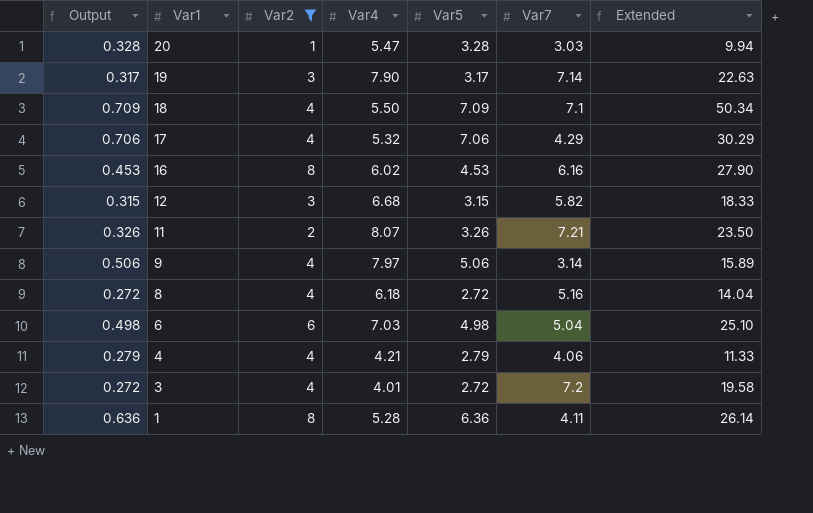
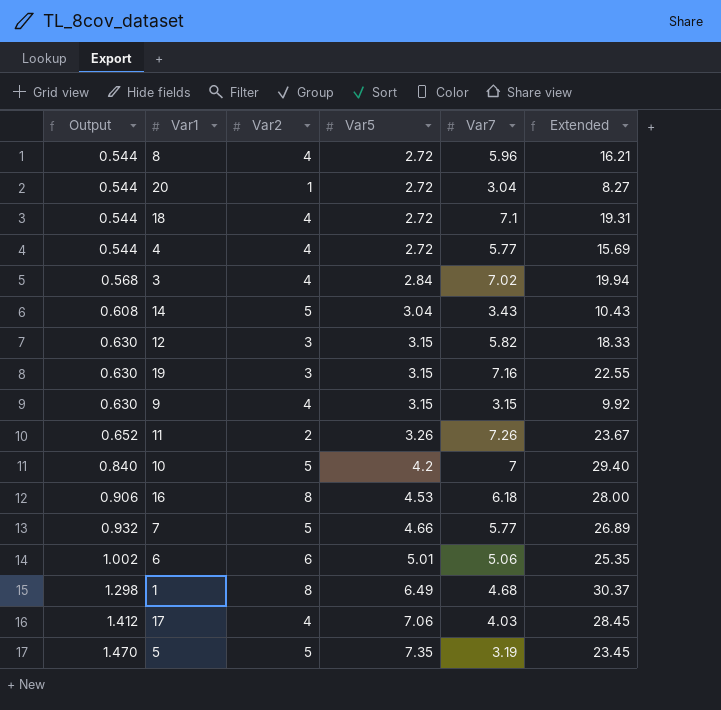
filter: Var2 != 5 -> none
row order: Var1 descending -> Output ascending
column Var4 | position: 4 -> none
column Output | formula: [Var5] * 0.1 -> [Var5] * 0.2
8 | Var7: 5.16 -> 5.96
8 | Extended: 14.04 -> 16.21
20 | Var5: 3.28 -> 2.72
20 | Var7: 3.03 -> 3.04
20 | Extended: 9.94 -> 8.27
18 | Var5: 7.09 -> 2.72
18 | Extended: 50.34 -> 19.31
4 | Var5: 2.79 -> 2.72
4 | Var7: 4.06 -> 5.77
4 | Extended: 11.33 -> 15.69
3 | Var5: 2.72 -> 2.84
3 | Var7: 7.2 -> 7.02
3 | Extended: 19.58 -> 19.94
19 | Var5: 3.17 -> 3.15
19 | Var7: 7.14 -> 7.16
19 | Extended: 22.63 -> 22.55
9 | Var5: 5.06 -> 3.15
9 | Var7: 3.14 -> 3.15
9 | Extended: 15.89 -> 9.92
11 | Var7: 7.21 -> 7.26
11 | Extended: 23.50 -> 23.67
16 | Var7: 6.16 -> 6.18
16 | Extended: 27.90 -> 28.00
6 | Var5: 4.98 -> 5.01
6 | Var7: 5.04 -> 5.06
6 | Extended: 25.10 -> 25.35
1 | Var5: 6.36 -> 6.49
1 | Var7: 4.11 -> 4.68
1 | Extended: 26.14 -> 30.37
17 | Var7: 4.29 -> 4.03
17 | Extended: 30.29 -> 28.45

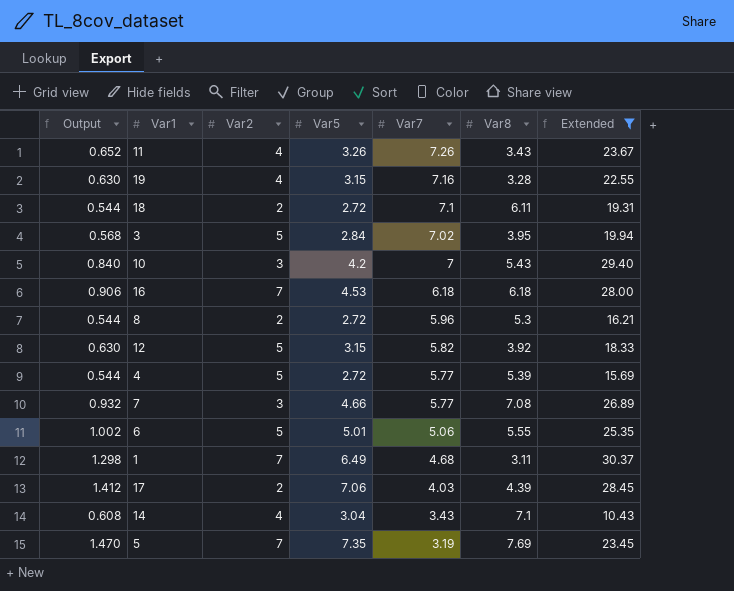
filter: none -> Extended >= 10.43
row order: Output ascending -> Var7 descending
column Var8 | position: none -> 6
11 | Var2: 2 -> 4
19 | Var2: 3 -> 4
18 | Var2: 4 -> 2
3 | Var2: 4 -> 5
10 | Var2: 5 -> 3
16 | Var2: 8 -> 7
8 | Var2: 4 -> 2
12 | Var2: 3 -> 5
4 | Var2: 4 -> 5
7 | Var2: 5 -> 3
6 | Var2: 6 -> 5
1 | Var2: 8 -> 7
17 | Var2: 4 -> 2
14 | Var2: 5 -> 4
5 | Var2: 5 -> 7

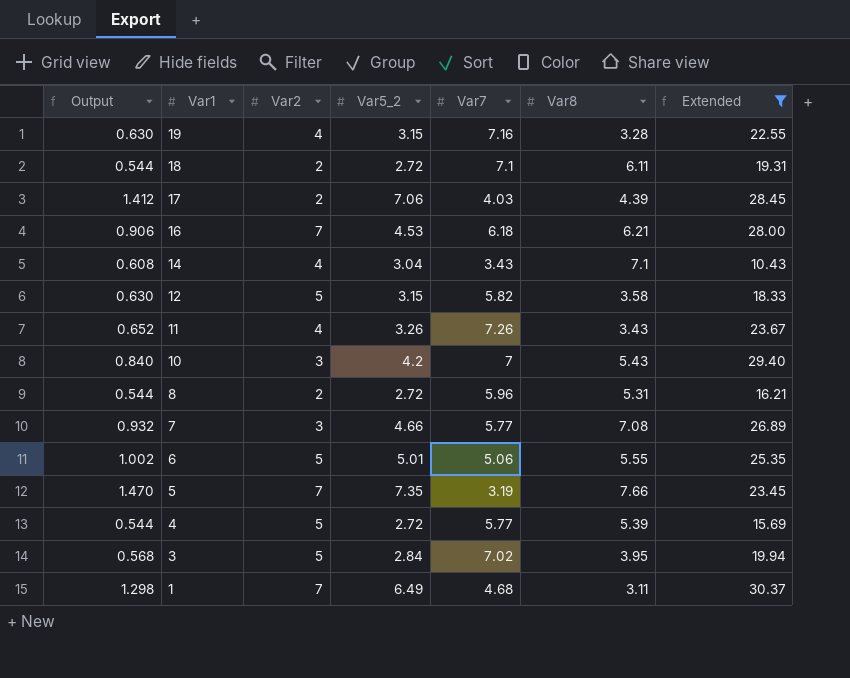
row order: Var7 descending -> Var1 descending
column name: Var5 -> Var5_2
16 | Var8: 6.18 -> 6.21
12 | Var8: 3.92 -> 3.58
8 | Var8: 5.3 -> 5.31
5 | Var8: 7.69 -> 7.66

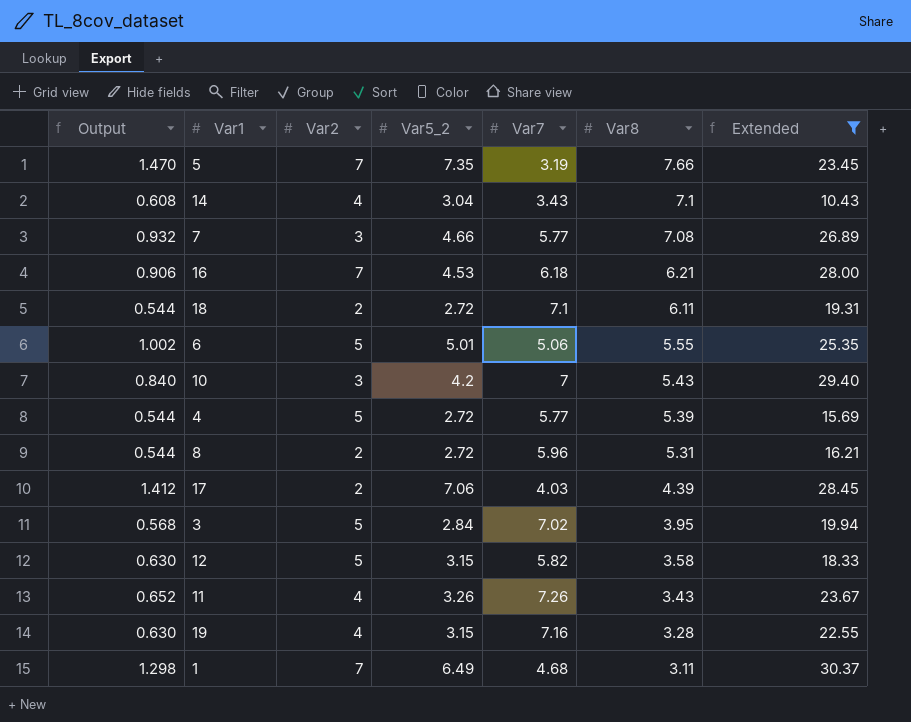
row order: Var1 descending -> Var8 descending

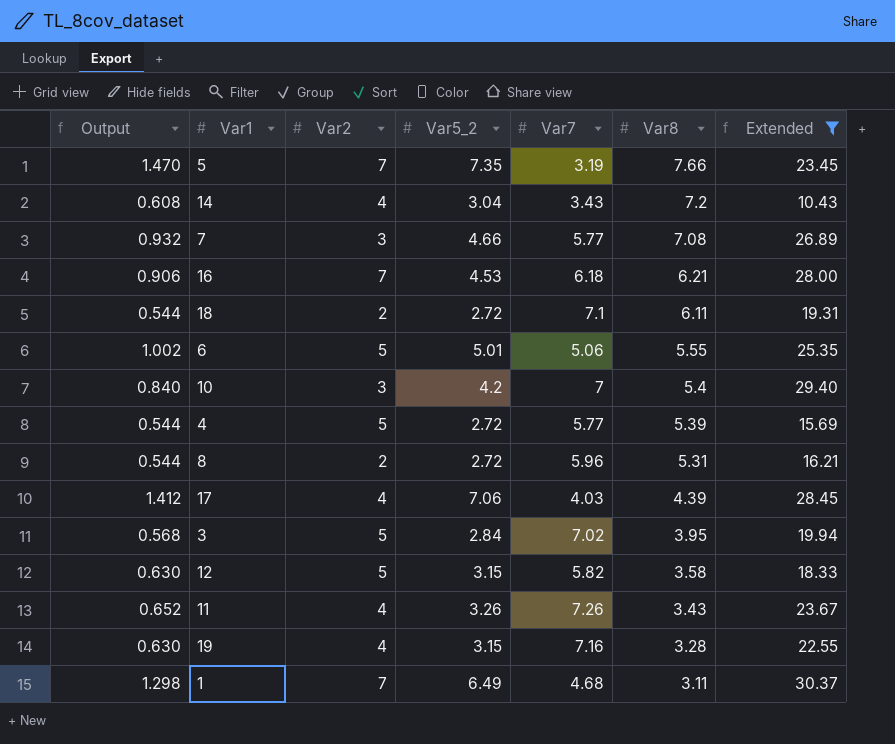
14 | Var8: 7.1 -> 7.2
10 | Var8: 5.43 -> 5.4
17 | Var2: 2 -> 4

